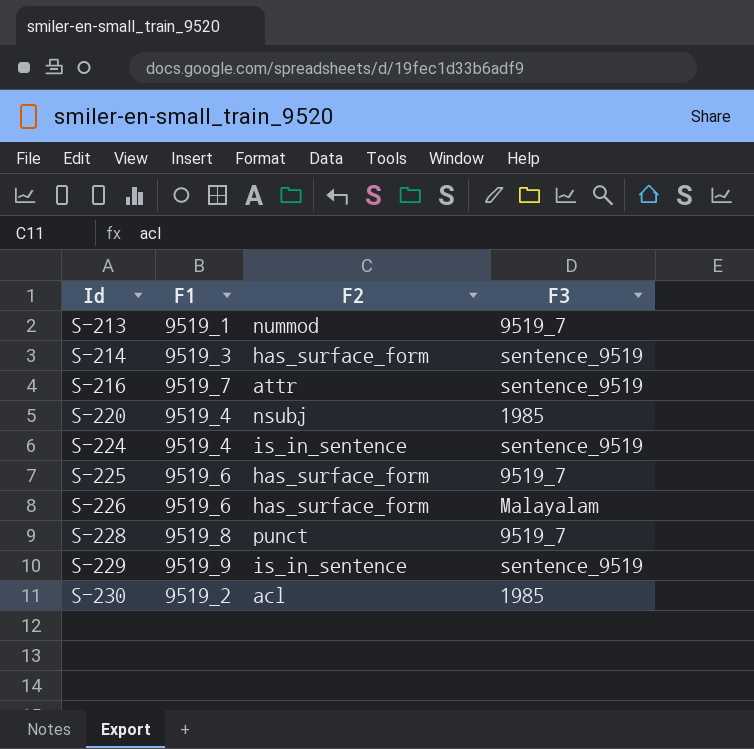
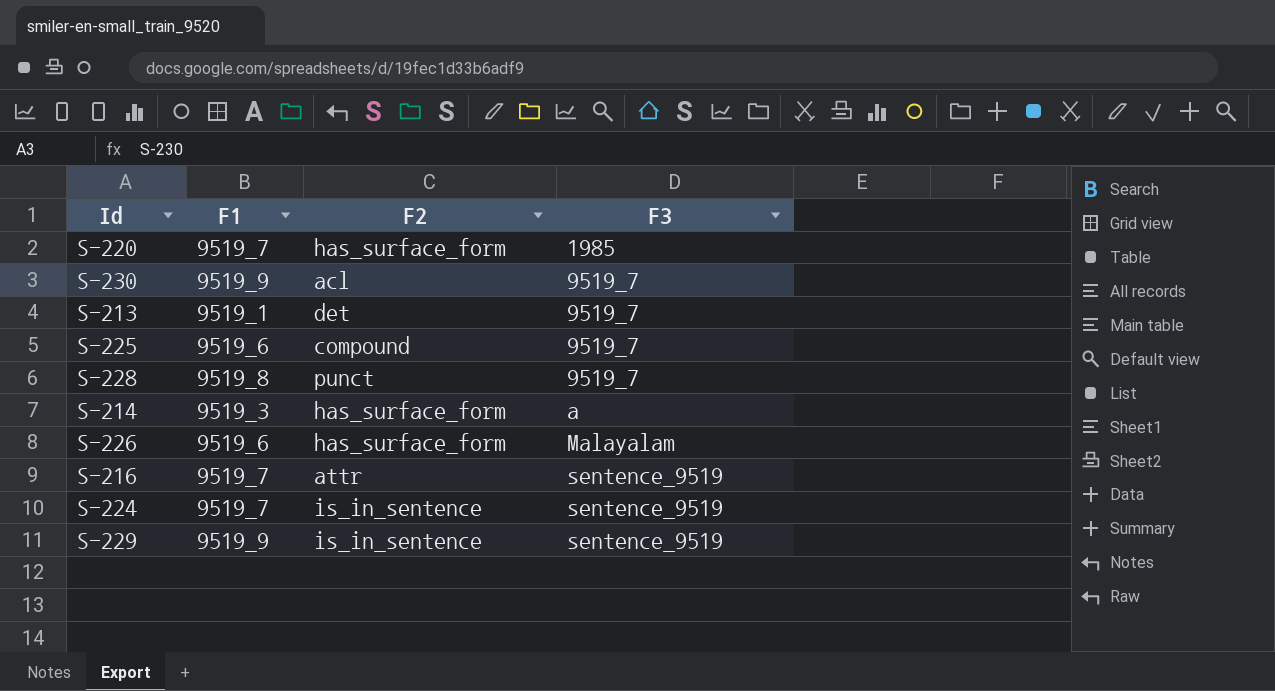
row order: Id ascending -> F3 ascending
S-220 | F1: 9519_4 -> 9519_7
S-220 | F2: nsubj -> has_surface_form
S-230 | F1: 9519_2 -> 9519_9
S-230 | F3: 1985 -> 9519_7
S-213 | F2: nummod -> det
S-225 | F2: has_surface_form -> compound
S-214 | F3: sentence_9519 -> a
S-224 | F1: 9519_4 -> 9519_7

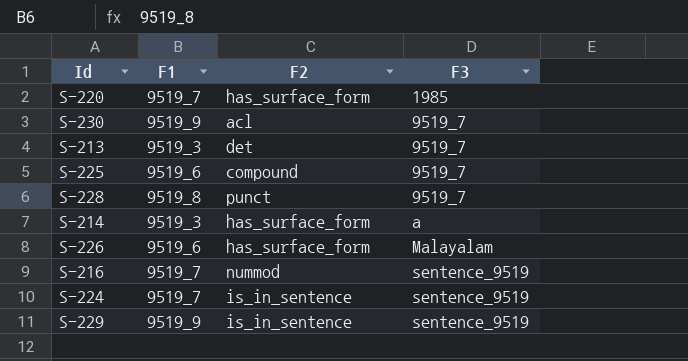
S-213 | F1: 9519_1 -> 9519_3
S-216 | F2: attr -> nummod

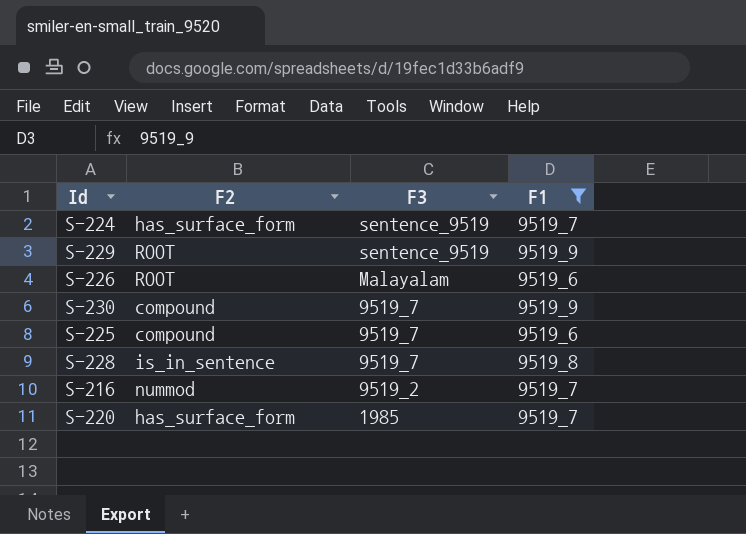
filter: none -> F1 != 9519_3
row order: F3 ascending -> F3 descending
column F1 | position: 2 -> 4
S-224 | F2: is_in_sentence -> has_surface_form
S-229 | F2: is_in_sentence -> ROOT
S-226 | F2: has_surface_form -> ROOT
S-230 | F2: acl -> compound
S-228 | F2: punct -> is_in_sentence
S-216 | F3: sentence_9519 -> 9519_2

